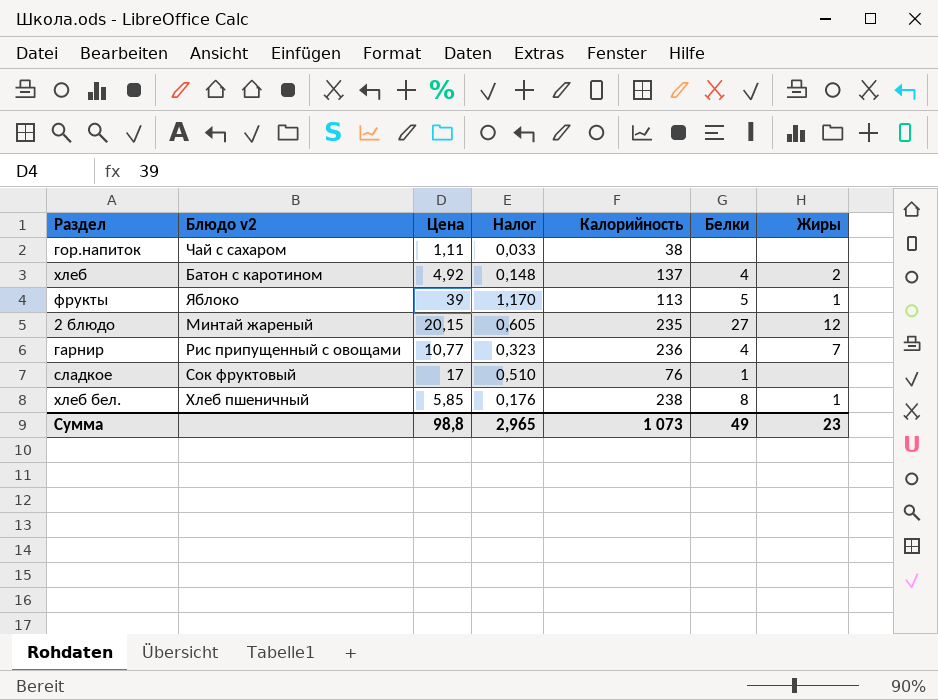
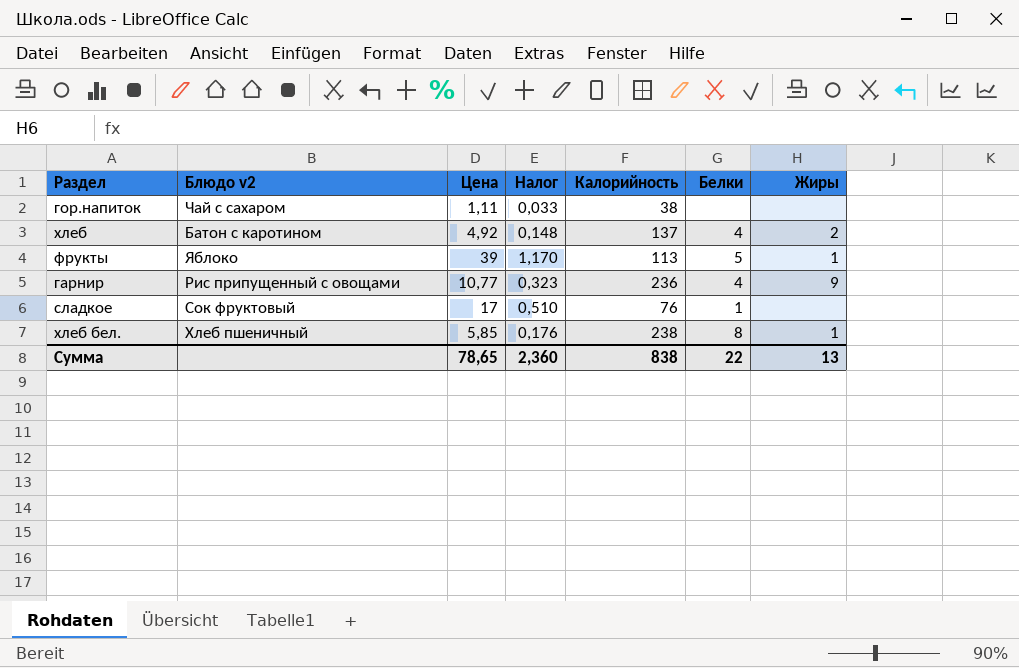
row 2 блюдо: Минтай жареный | 20,15 | 0,605 | 235 | 27 | 12 -> none
гарнир | Жиры: 7 -> 9
Сумма | Цена: 98,8 -> 78,65
Сумма | Налог: 2,965 -> 2,360
Сумма | Калорийность: 1 073 -> 838
Сумма | Белки: 49 -> 22
Сумма | Жиры: 23 -> 13

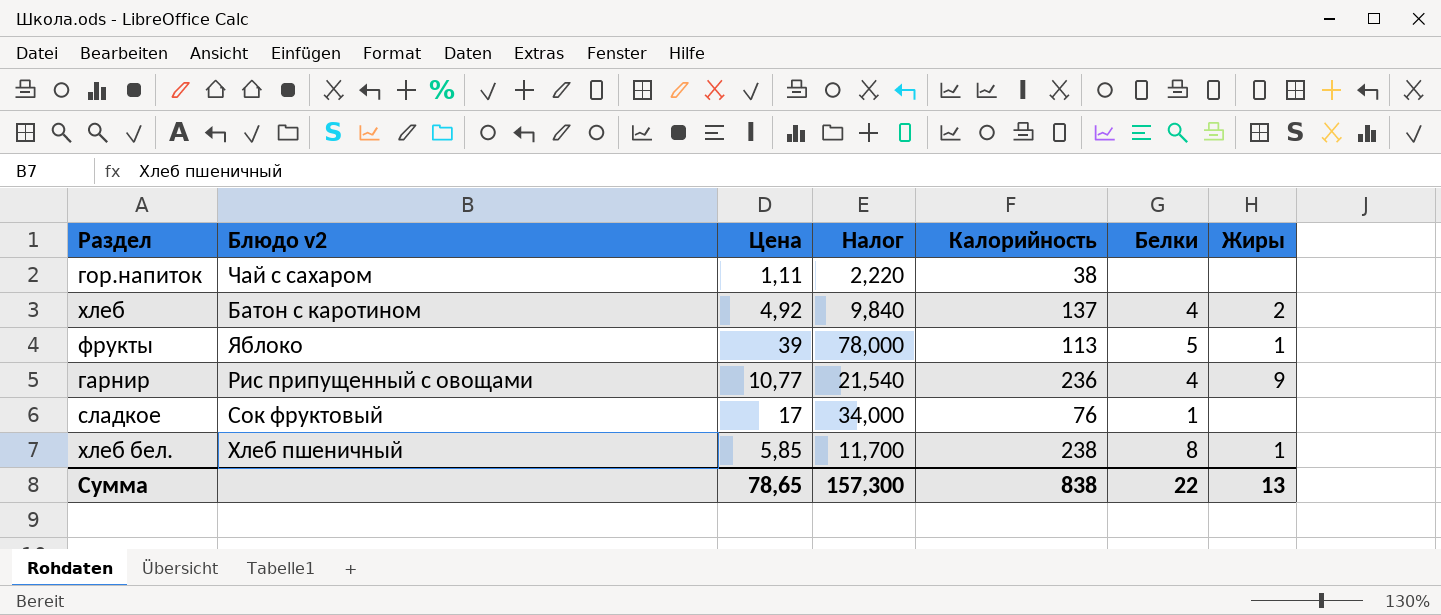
column Налог | formula: [Цена] * 0,03 -> [Цена] * 2
Сумма | Налог: 2,360 -> 157,300

